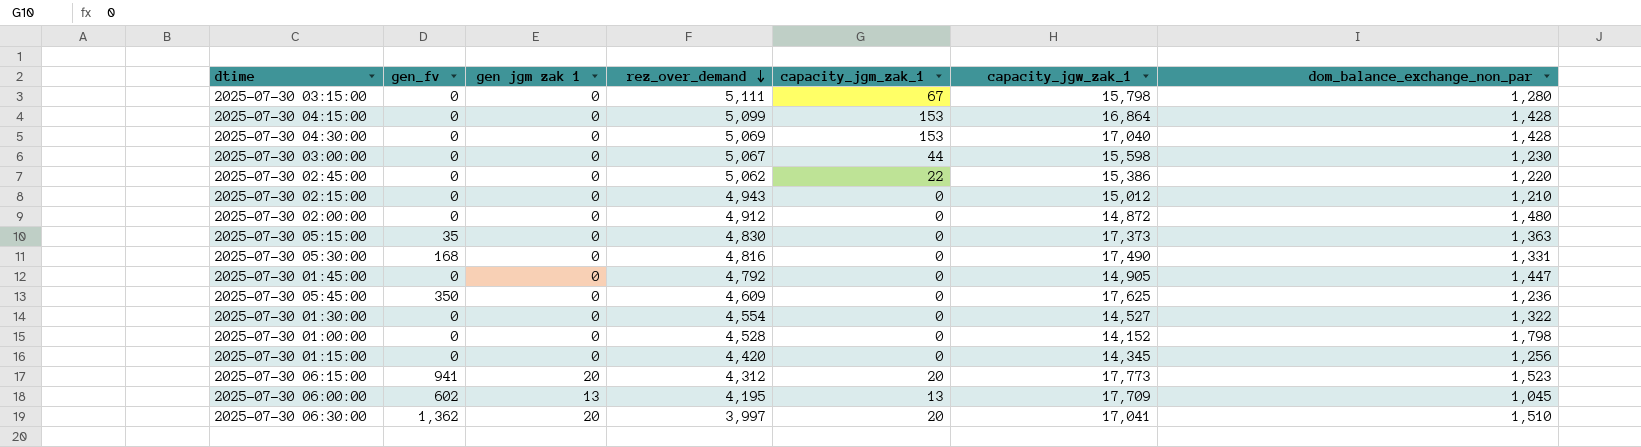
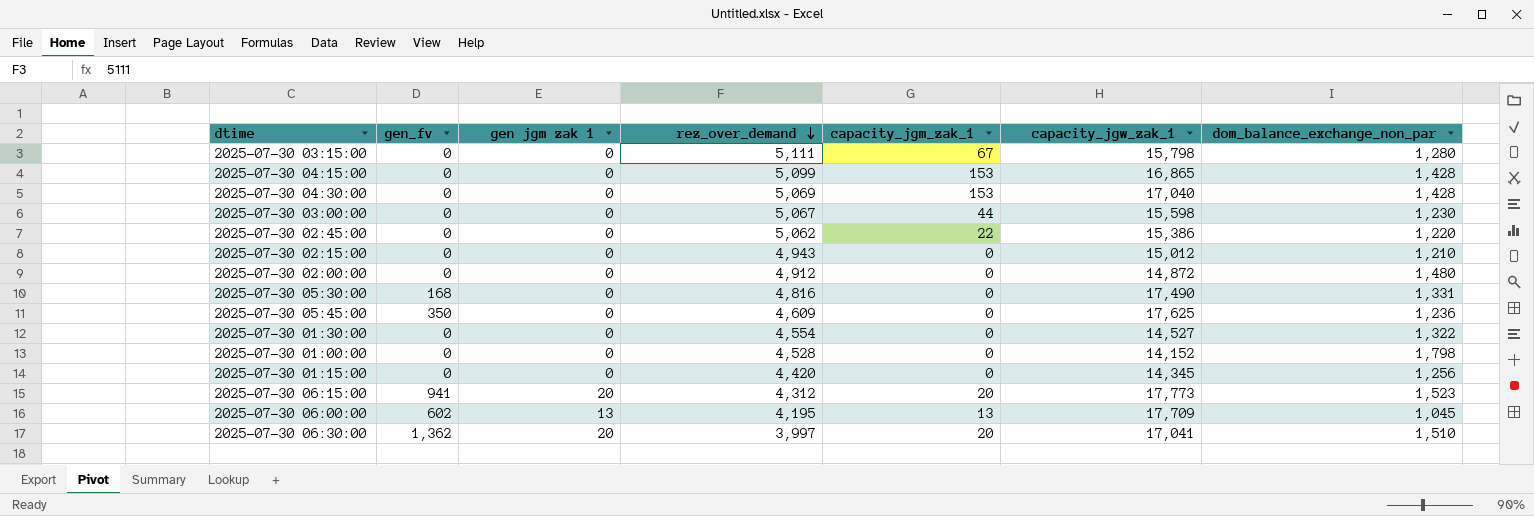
row 2025-07-30 05:15:00: 35 | 0 | 4,830 | 0 | 17,373 | 1,363 -> none
row 2025-07-30 01:45:00: 0 | 0 | 4,792 | 0 | 14,905 | 1,447 -> none
2025-07-30 04:15:00 | capacity_jgw_zak_1: 16,864 -> 16,865

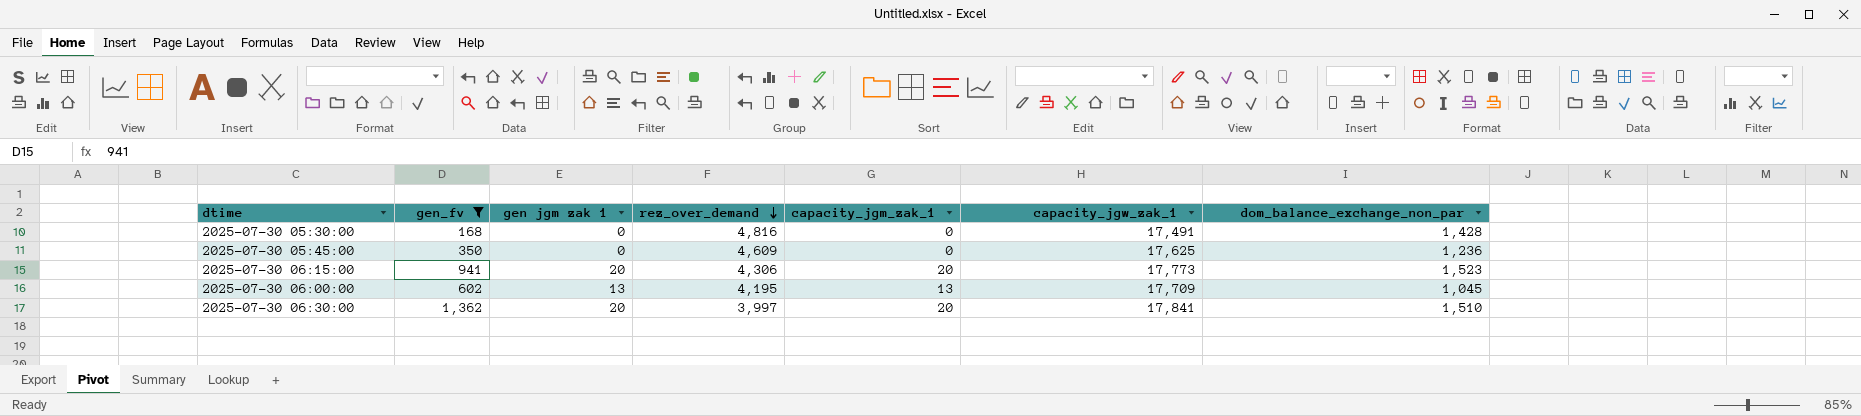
filter: none -> gen_fv != 0
2025-07-30 05:30:00 | capacity_jgw_zak_1: 17,490 -> 17,491
2025-07-30 05:30:00 | dom_balance_exchange_non_par: 1,331 -> 1,428
2025-07-30 06:15:00 | rez_over_demand: 4,312 -> 4,306
2025-07-30 06:30:00 | capacity_jgw_zak_1: 17,041 -> 17,841

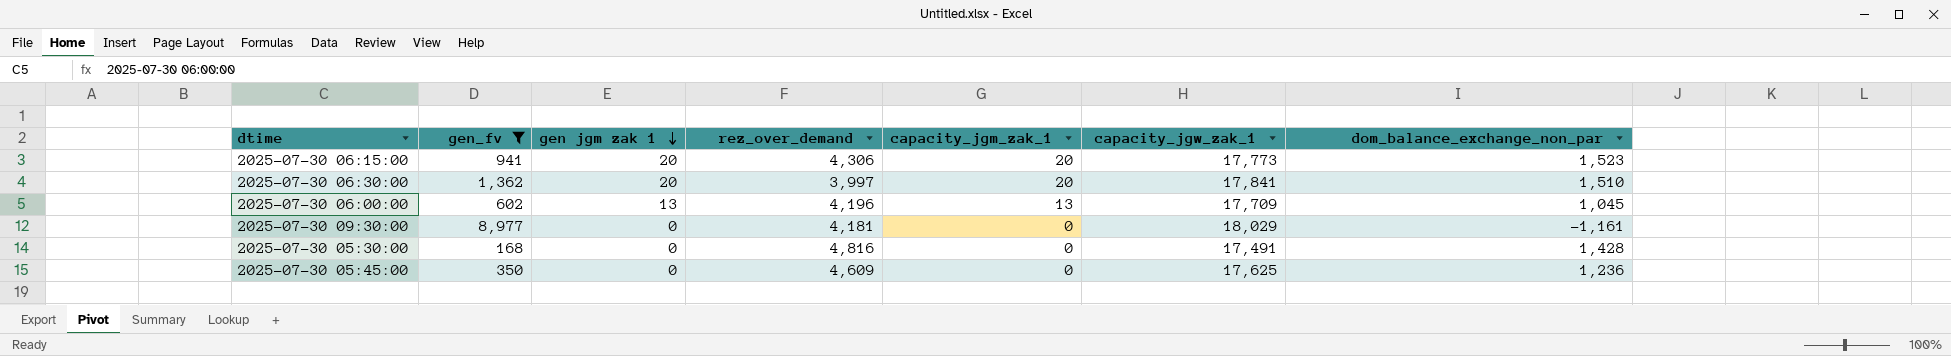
row order: rez_over_demand descending -> gen jgm zak 1 descending
2025-07-30 06:00:00 | rez_over_demand: 4,195 -> 4,196
row 2025-07-30 09:30:00: none -> 8,977 | 0 | 4,181 | 0 | 18,029 | -1,161

